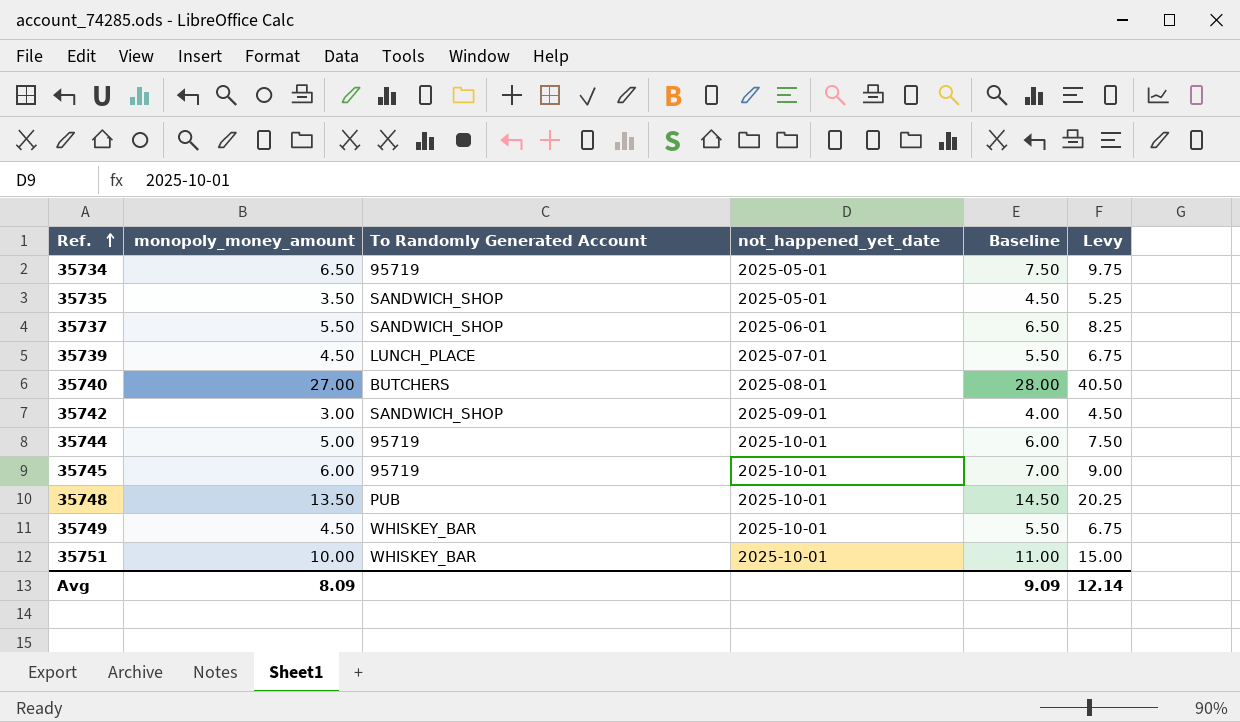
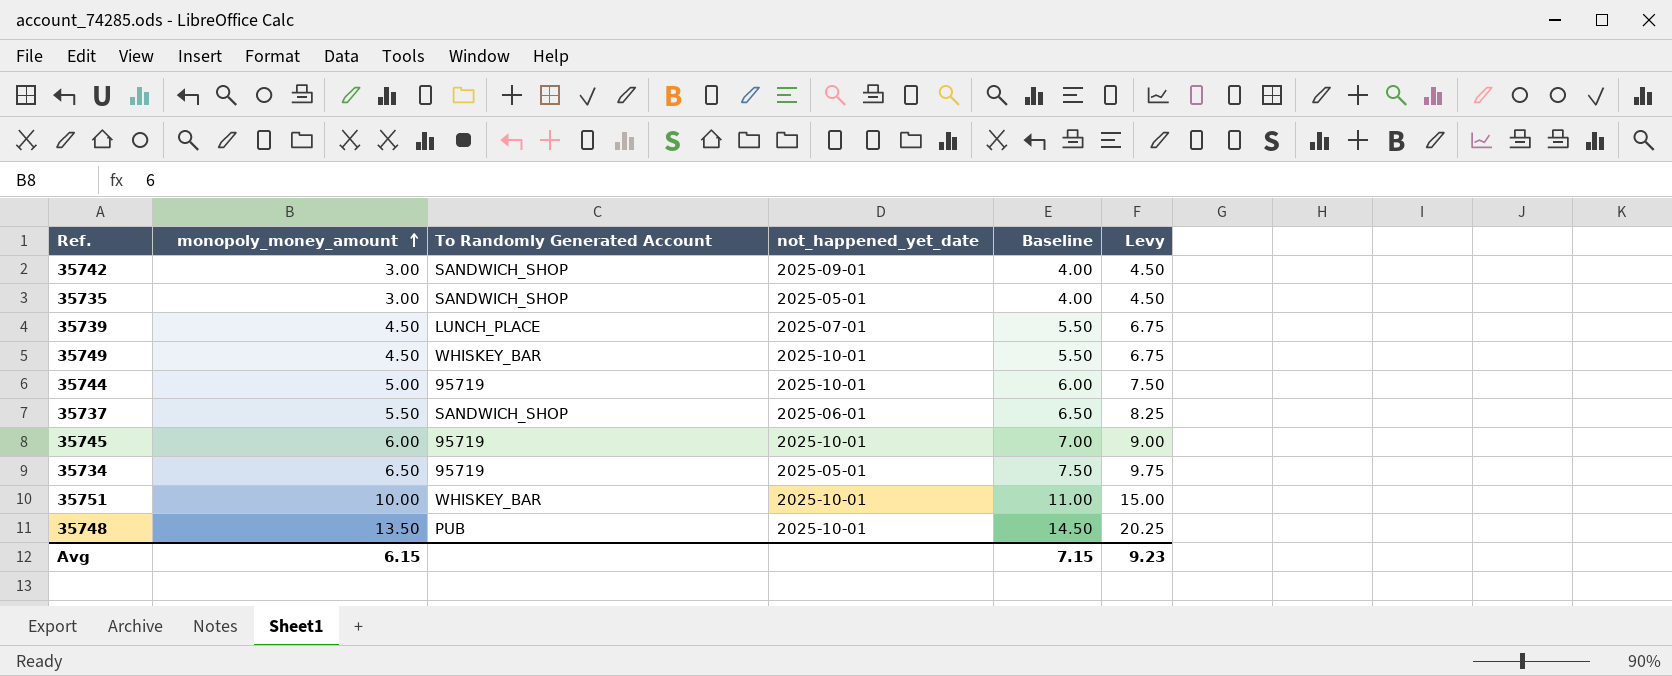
row order: Ref. ascending -> monopoly_money_amount ascending
row 35740: 27.00 | BUTCHERS | 2025-08-01 | 28.00 | 40.50 -> none
35735 | monopoly_money_amount: 3.50 -> 3.00
35735 | Baseline: 4.50 -> 4.00
35735 | Levy: 5.25 -> 4.50
Avg | monopoly_money_amount: 8.09 -> 6.15
Avg | Baseline: 9.09 -> 7.15
Avg | Levy: 12.14 -> 9.23

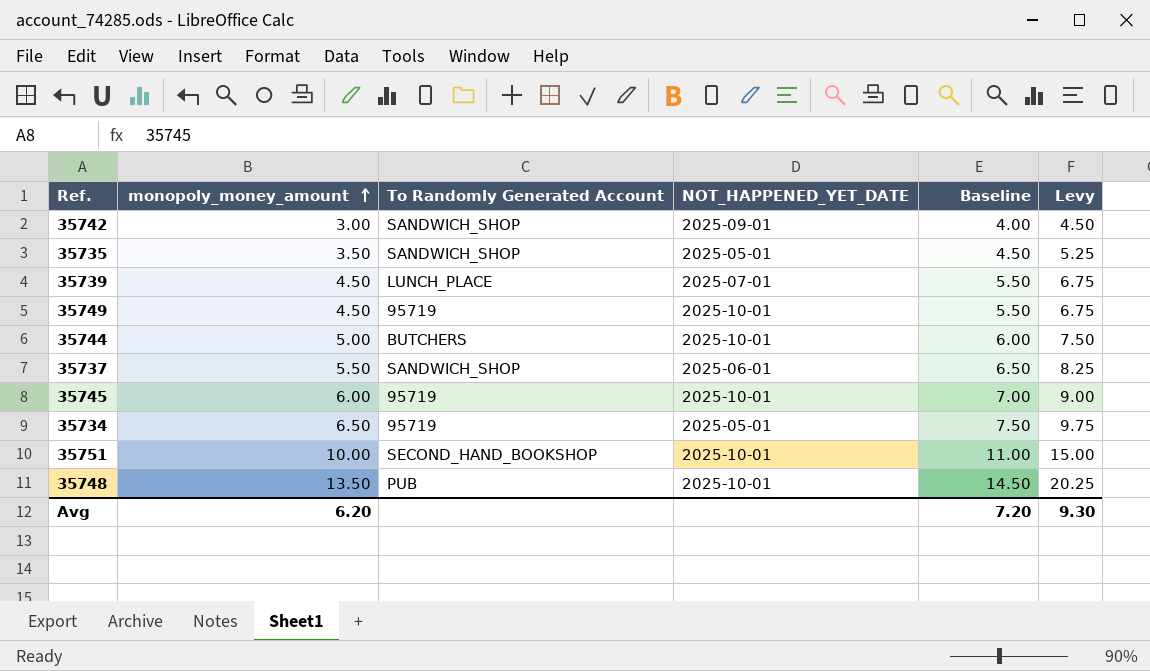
column name: not_happened_yet_date -> NOT_HAPPENED_YET_DATE
35735 | monopoly_money_amount: 3.00 -> 3.50
35735 | Baseline: 4.00 -> 4.50
35735 | Levy: 4.50 -> 5.25
35749 | To Randomly Generated Account: WHISKEY_BAR -> 95719
35744 | To Randomly Generated Account: 95719 -> BUTCHERS
35751 | To Randomly Generated Account: WHISKEY_BAR -> SECOND_HAND_BOOKSHOP
Avg | monopoly_money_amount: 6.15 -> 6.20
Avg | Baseline: 7.15 -> 7.20
Avg | Levy: 9.23 -> 9.30

